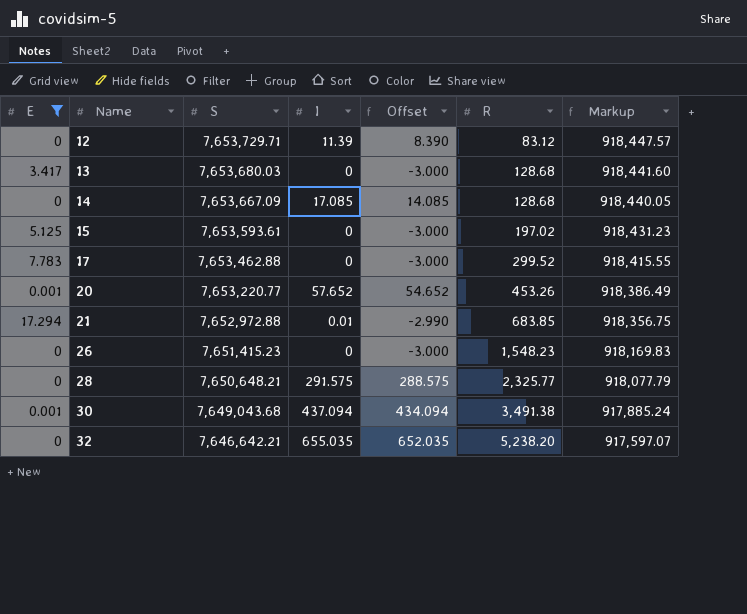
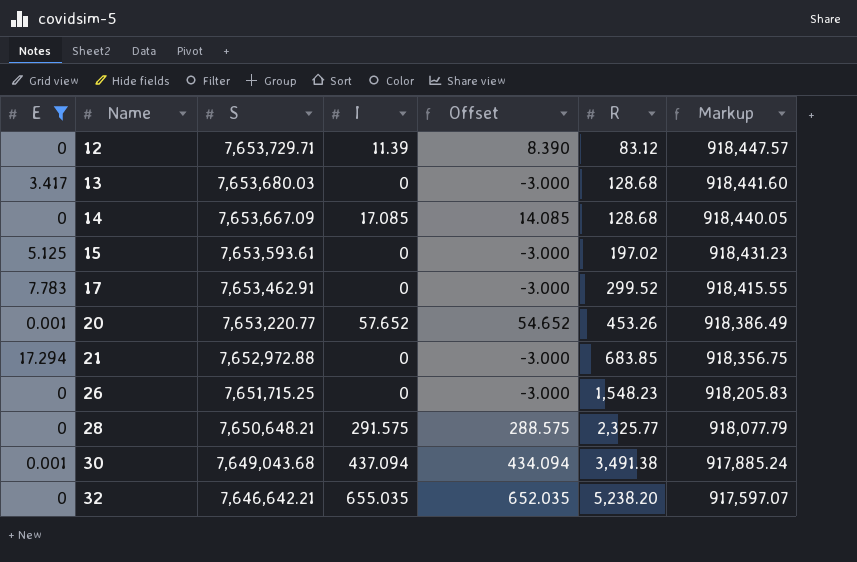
17 | S: 7,653,462.88 -> 7,653,462.91
21 | I: 0.01 -> 0
21 | Offset: -2.990 -> -3.000
26 | S: 7,651,415.23 -> 7,651,715.25
26 | Markup: 918,169.83 -> 918,205.83

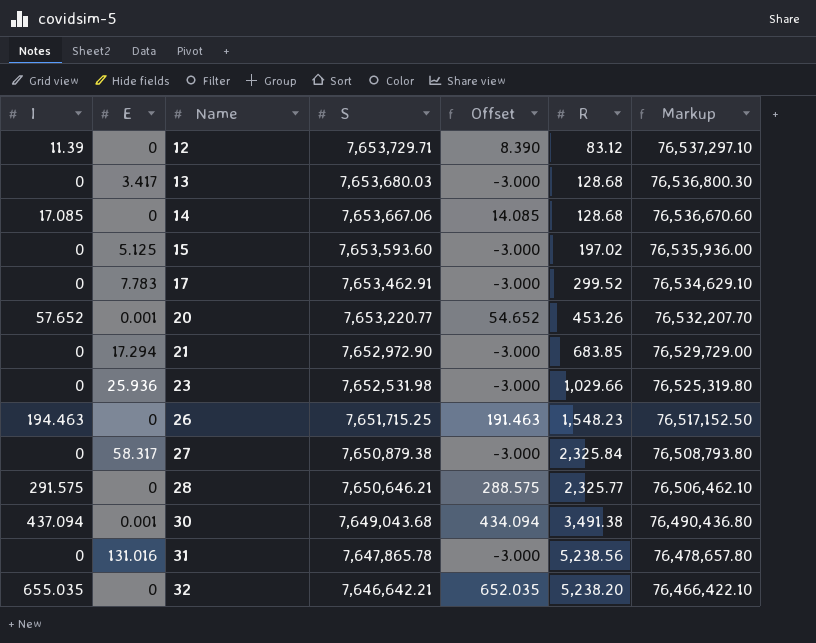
filter: E <= 17.294 -> none
column I | position: 4 -> 1
column Markup | formula: [S] * 0.12 -> [S] * 10
14 | S: 7,653,667.09 -> 7,653,667.06
15 | S: 7,653,593.61 -> 7,653,593.60
21 | S: 7,652,972.88 -> 7,652,972.90
26 | I: 0 -> 194.463
26 | Offset: -3.000 -> 191.463
28 | S: 7,650,648.21 -> 7,650,646.21

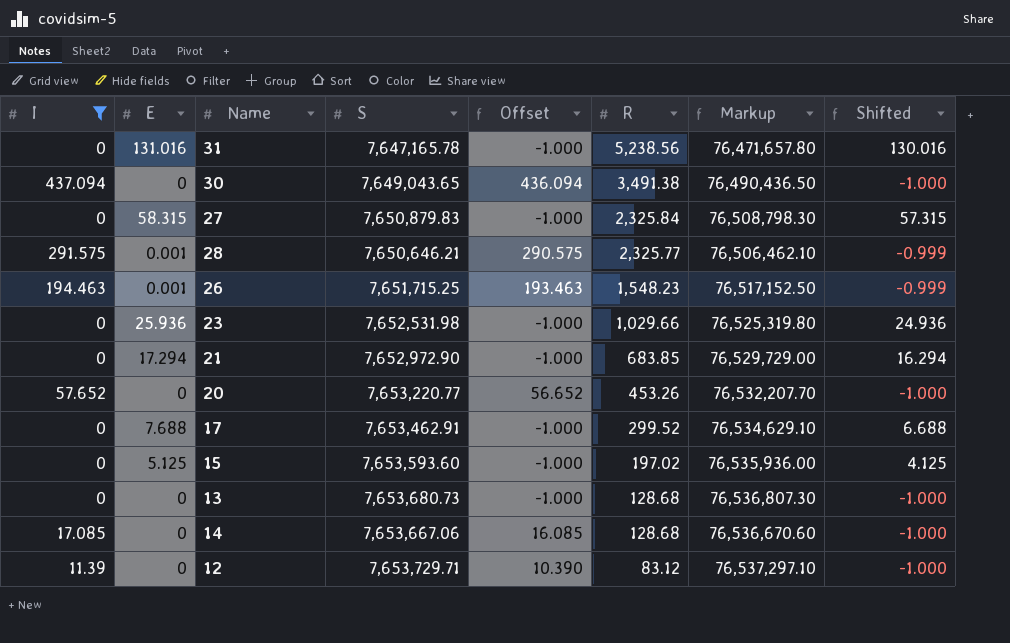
filter: none -> I != 655.035
row order: Name ascending -> R descending
column Offset | formula: [I] - 3 -> [I] - 1
column Shifted | formula: none -> [E] - 1
31 | S: 7,647,865.78 -> 7,647,165.78
31 | Markup: 76,478,657.80 -> 76,471,657.80
30 | E: 0.001 -> 0
30 | S: 7,649,043.68 -> 7,649,043.65
30 | Markup: 76,490,436.80 -> 76,490,436.50
27 | E: 58.317 -> 58.315
27 | S: 7,650,879.38 -> 7,650,879.83
27 | Markup: 76,508,793.80 -> 76,508,798.30
28 | E: 0 -> 0.001
26 | E: 0 -> 0.001
20 | E: 0.001 -> 0
17 | E: 7.783 -> 7.688
13 | E: 3.417 -> 0
13 | S: 7,653,680.03 -> 7,653,680.73
13 | Markup: 76,536,800.30 -> 76,536,807.30

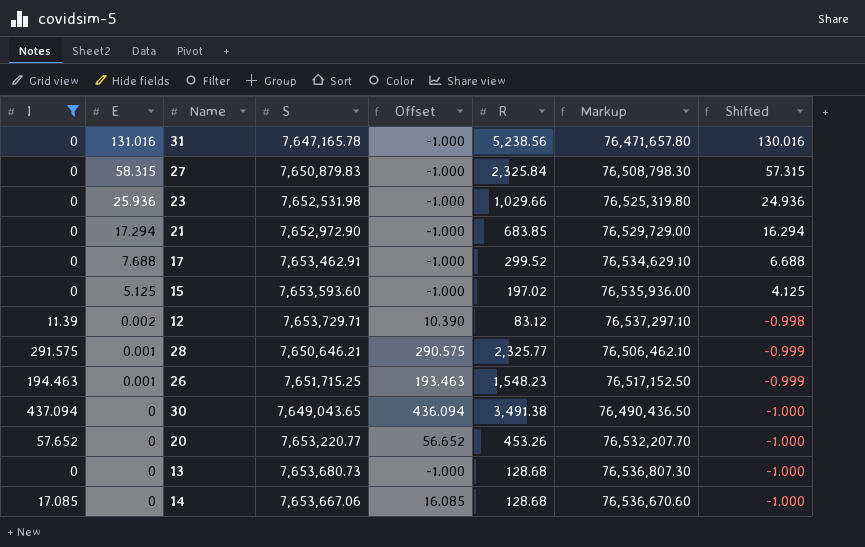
row order: R descending -> E descending
12 | E: 0 -> 0.002
12 | Shifted: -1.000 -> -0.998

